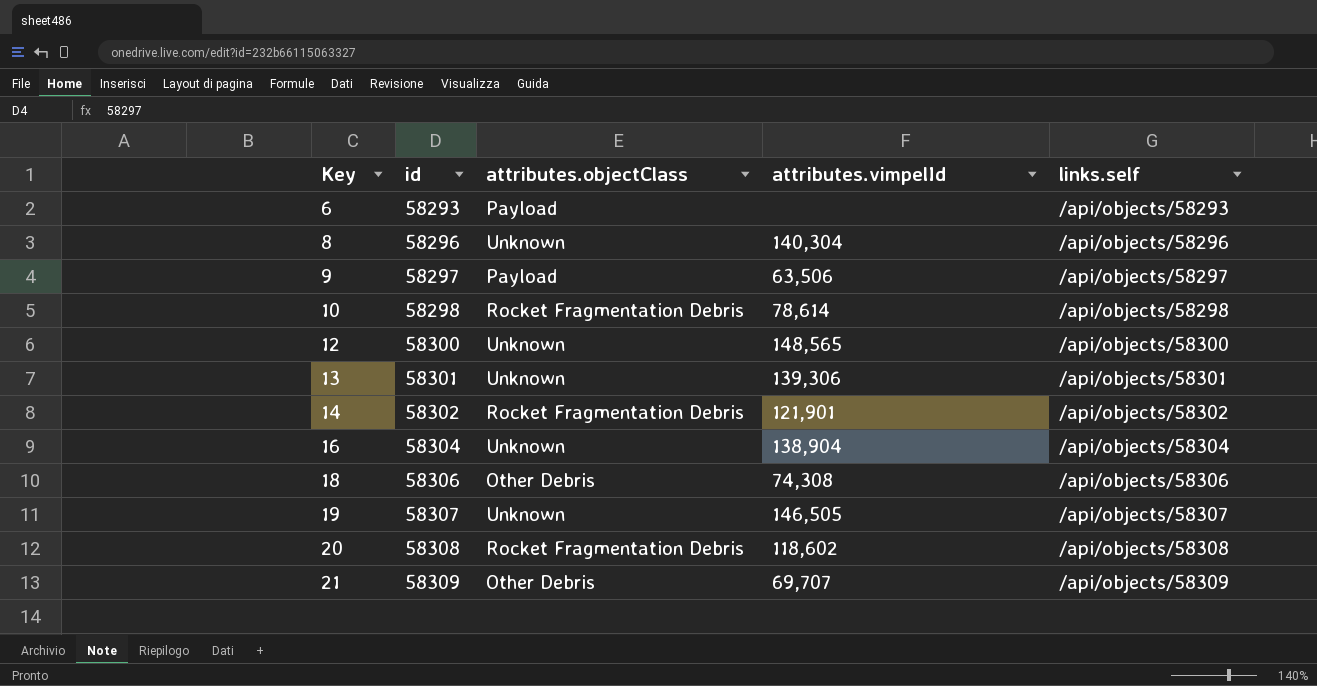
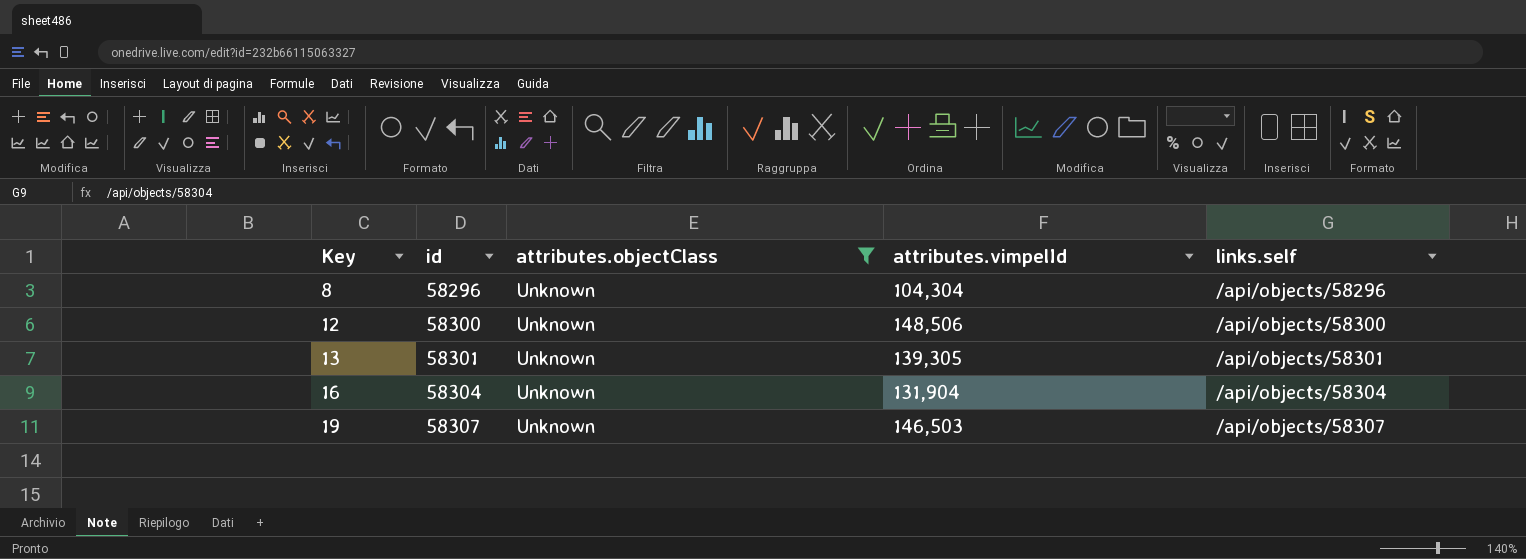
filter: none -> attributes.objectClass = Unknown
8 | attributes.vimpelId: 140,304 -> 104,304
12 | attributes.vimpelId: 148,565 -> 148,506
13 | attributes.vimpelId: 139,306 -> 139,305
16 | attributes.vimpelId: 138,904 -> 131,904
19 | attributes.vimpelId: 146,505 -> 146,503

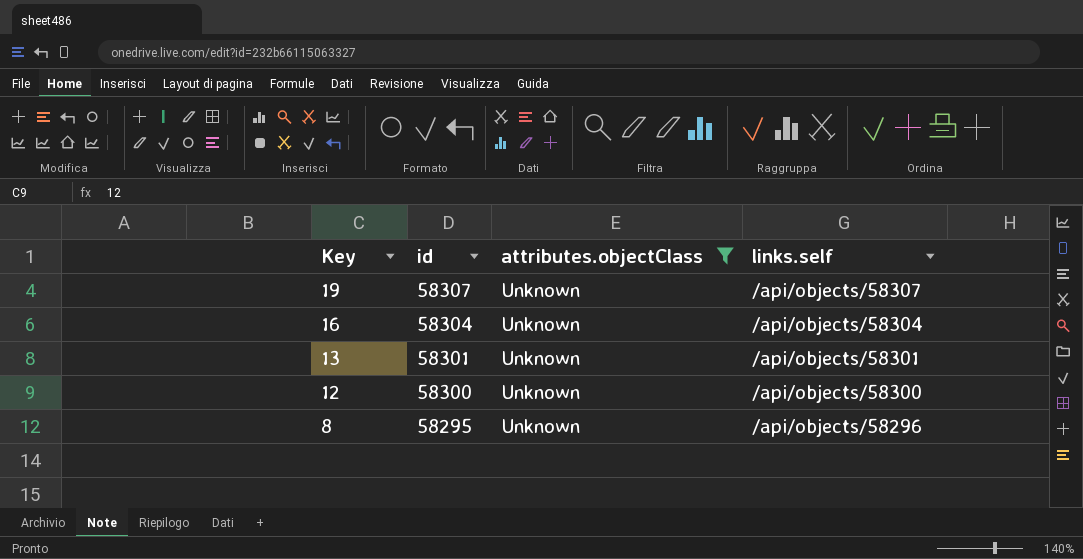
row order: Key ascending -> Key descending
column attributes.vimpelId | position: 4 -> none
8 | id: 58296 -> 58295

